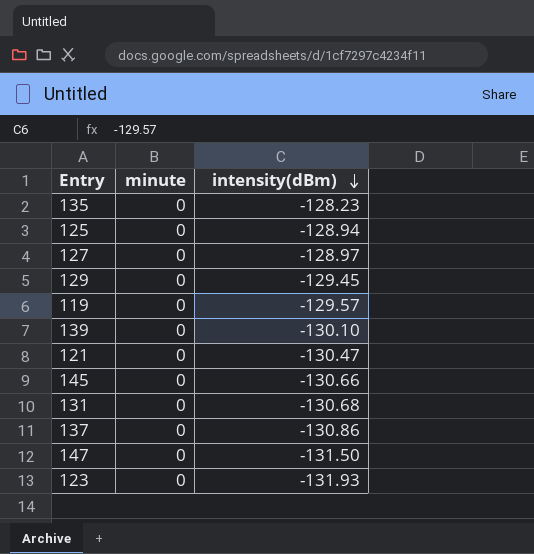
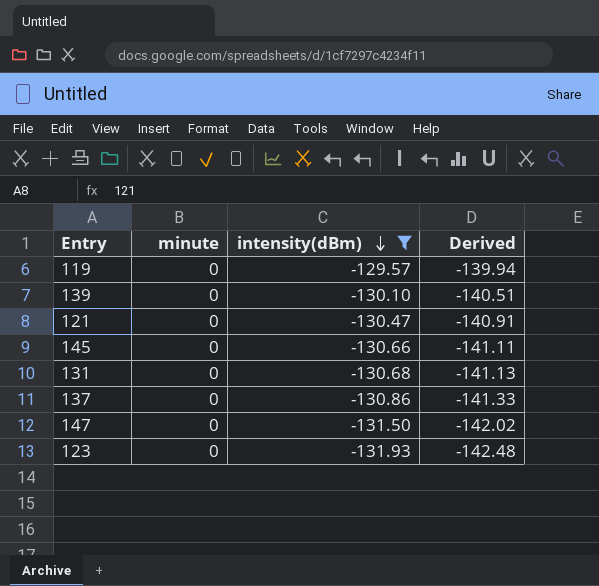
filter: none -> intensity(dBm) <= -129.57
column Derived | formula: none -> [intensity(dBm)] * 1.08

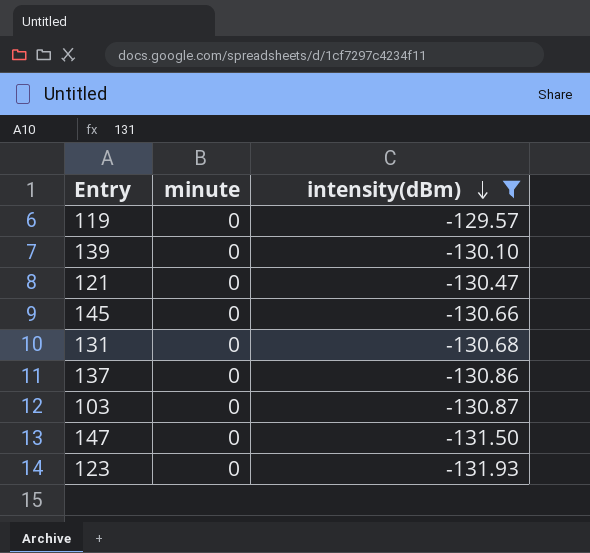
column Derived | formula: [intensity(dBm)] * 1.08 -> none
row 103: none -> 0 | -130.87

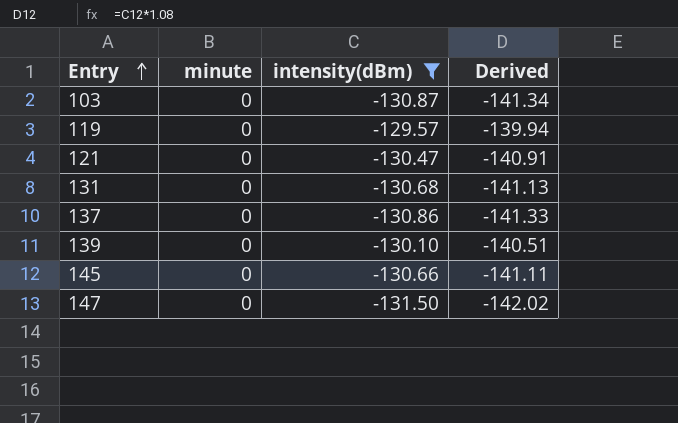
row order: intensity(dBm) descending -> Entry ascending
column Derived | formula: none -> [intensity(dBm)] * 1.08
row 123: 0 | -131.93 -> none

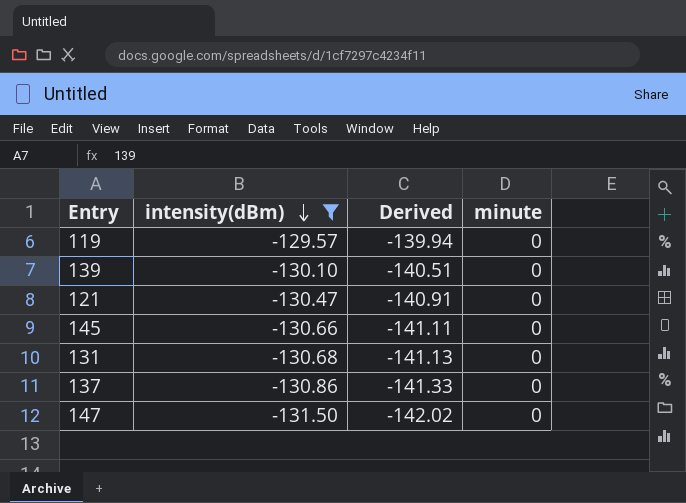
row order: Entry ascending -> intensity(dBm) descending
column minute | position: 2 -> 4
row 103: 0 | -130.87 | -141.34 -> none

